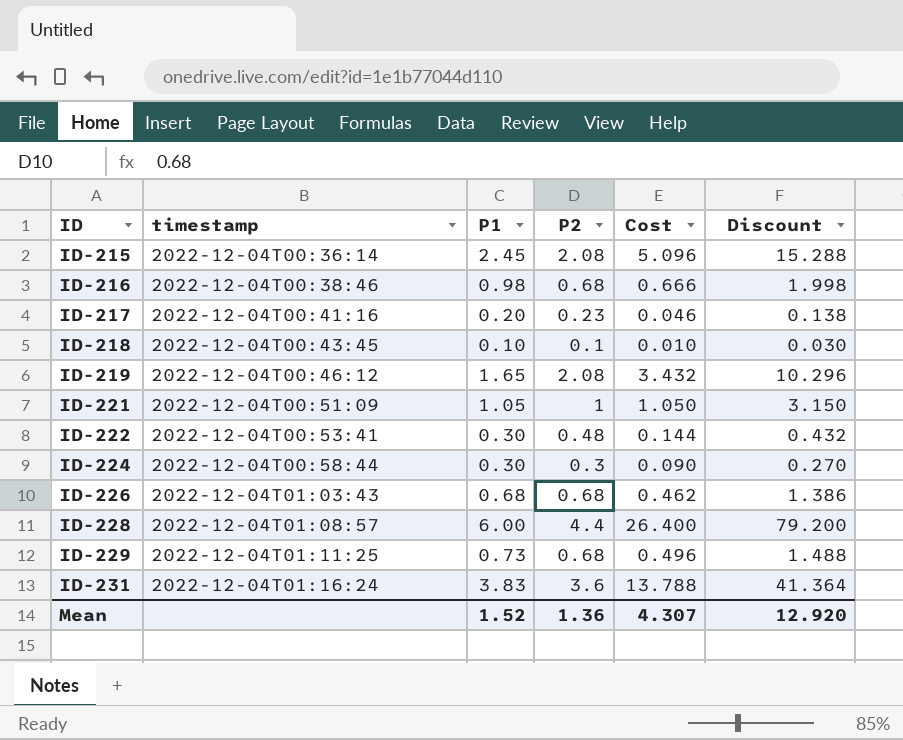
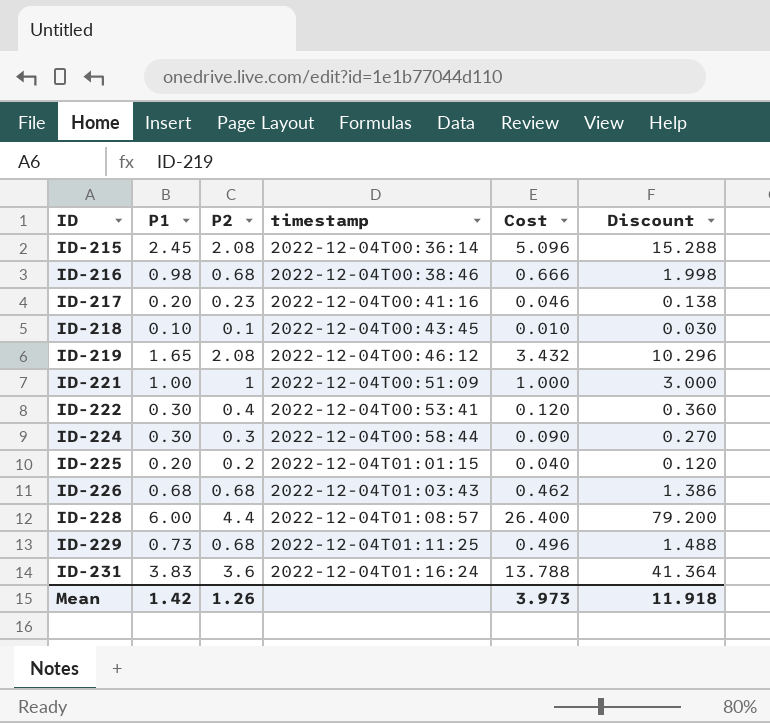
column timestamp | position: 2 -> 4
ID-221 | P1: 1.05 -> 1.00
ID-221 | Cost: 1.050 -> 1.000
ID-221 | Discount: 3.150 -> 3.000
ID-222 | P2: 0.48 -> 0.4
ID-222 | Cost: 0.144 -> 0.120
ID-222 | Discount: 0.432 -> 0.360
row ID-225: none -> 0.20 | 0.2 | 2022-12-04T01:01:15 | 0.040 | 0.120
Mean | P1: 1.52 -> 1.42
Mean | P2: 1.36 -> 1.26
Mean | Cost: 4.307 -> 3.973
Mean | Discount: 12.920 -> 11.918

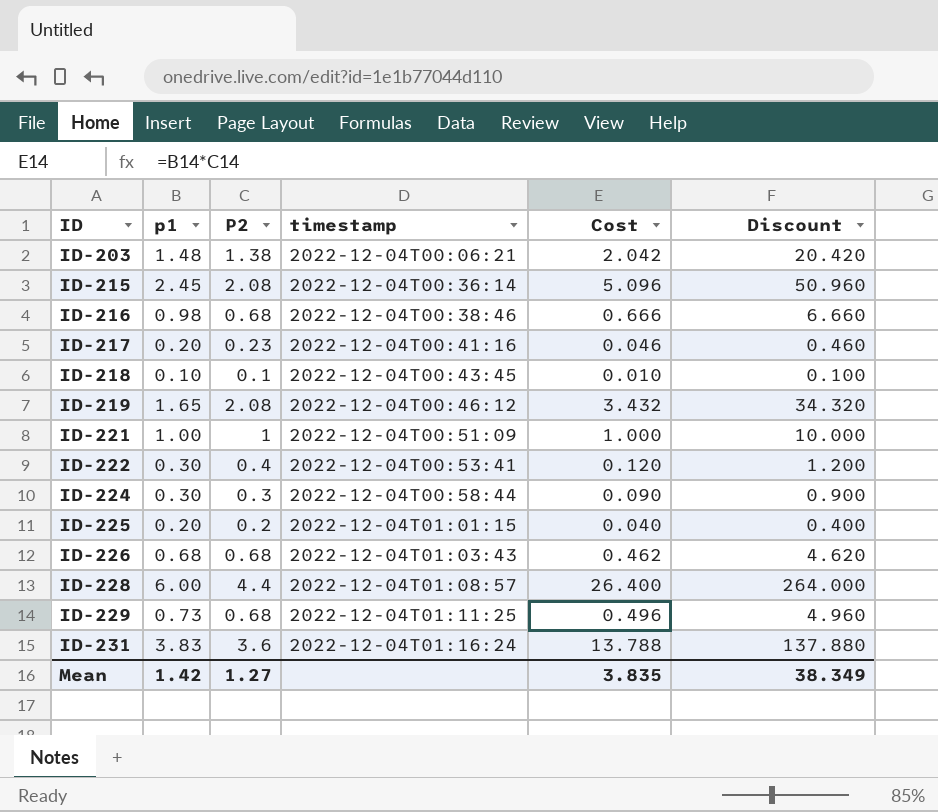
column name: P1 -> p1
column Discount | formula: [Cost] * 3 -> [Cost] * 10
row ID-203: none -> 1.48 | 1.38 | 2022-12-04T00:06:21 | 2.042 | 20.420
Mean | P2: 1.26 -> 1.27
Mean | Cost: 3.973 -> 3.835
Mean | Discount: 11.918 -> 38.349

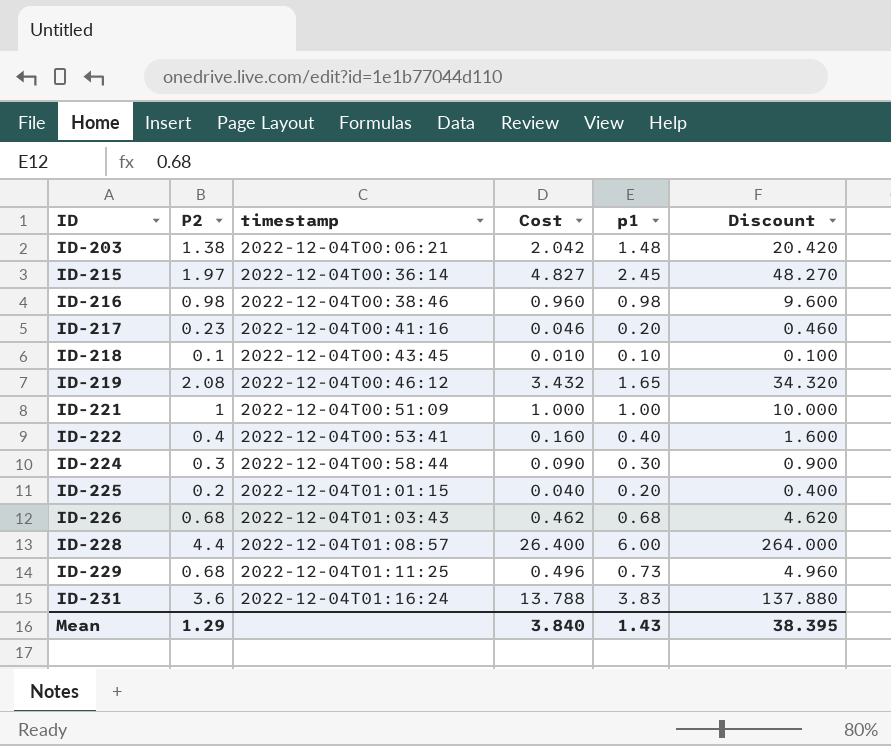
column p1 | position: 2 -> 5
ID-215 | P2: 2.08 -> 1.97
ID-215 | Cost: 5.096 -> 4.827
ID-215 | Discount: 50.960 -> 48.270
ID-216 | P2: 0.68 -> 0.98
ID-216 | Cost: 0.666 -> 0.960
ID-216 | Discount: 6.660 -> 9.600
ID-222 | Cost: 0.120 -> 0.160
ID-222 | p1: 0.30 -> 0.40
ID-222 | Discount: 1.200 -> 1.600
Mean | P2: 1.27 -> 1.29
Mean | Cost: 3.835 -> 3.840
Mean | p1: 1.42 -> 1.43
Mean | Discount: 38.349 -> 38.395

